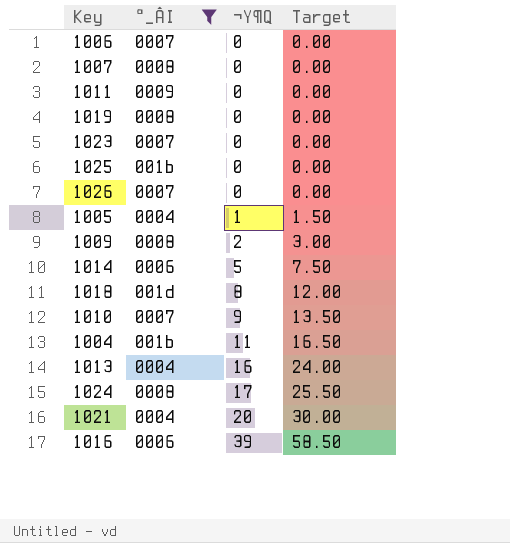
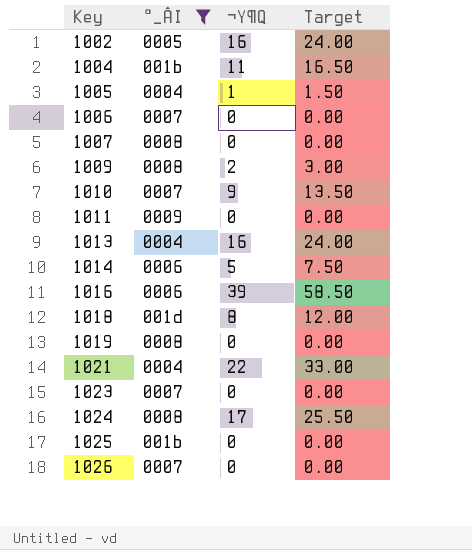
row order: ¬Y¶Q ascending -> Key ascending
row 1002: none -> 0005 | 16 | 24.00
1021 | ¬Y¶Q: 20 -> 22
1021 | Target: 30.00 -> 33.00

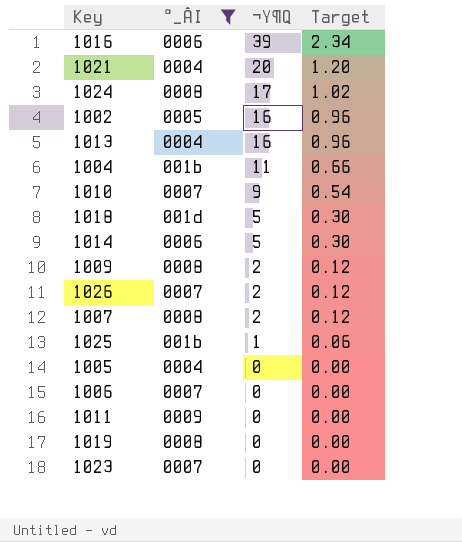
row order: Key ascending -> ¬Y¶Q descending
column Target | formula: [¬Y¶Q] * 1.5 -> [¬Y¶Q] * 0.06
1021 | ¬Y¶Q: 22 -> 20
1018 | ¬Y¶Q: 8 -> 5
1026 | ¬Y¶Q: 0 -> 2
1007 | ¬Y¶Q: 0 -> 2
1025 | ¬Y¶Q: 0 -> 1
1005 | ¬Y¶Q: 1 -> 0

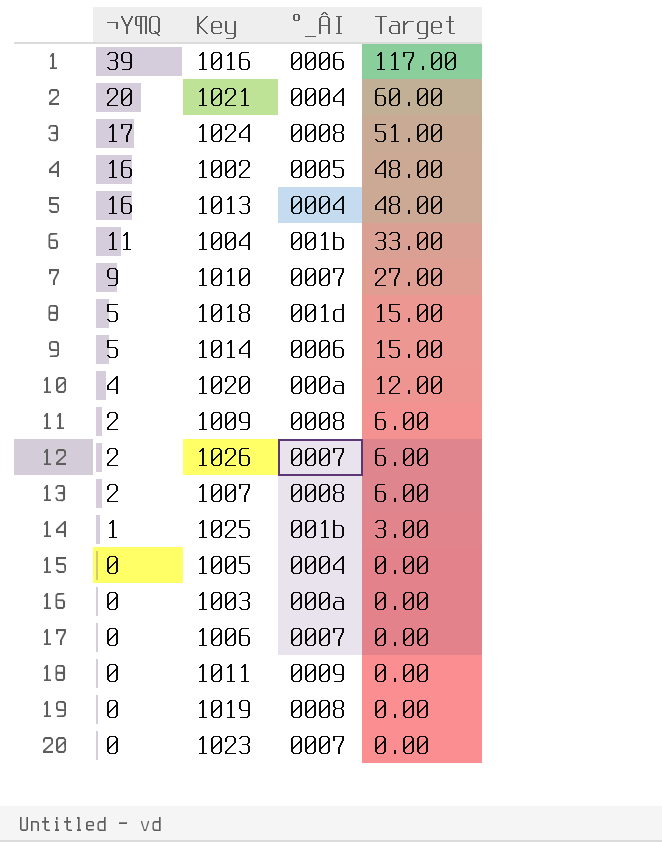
filter: °_ÂI != 000a -> none
column ¬Y¶Q | position: 3 -> 1
column Target | formula: [¬Y¶Q] * 0.06 -> [¬Y¶Q] * 3

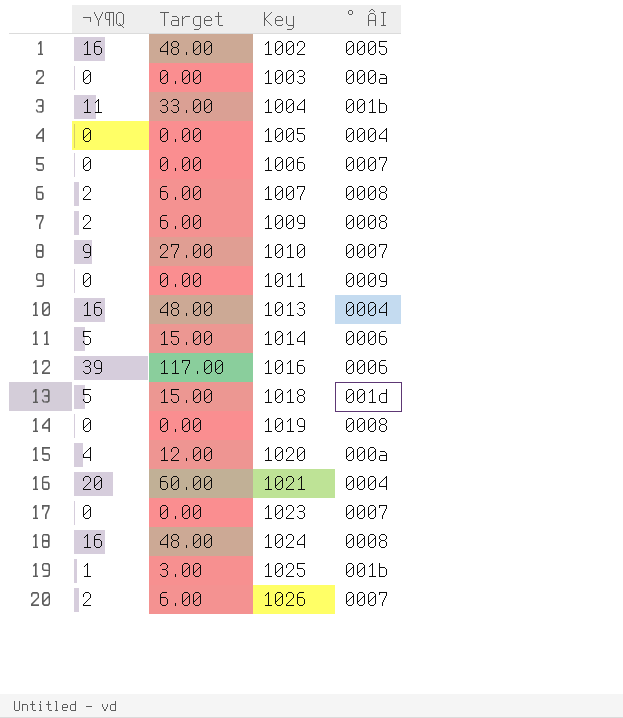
row order: ¬Y¶Q descending -> Key ascending
column Target | position: 4 -> 2
column name: °_ÂI -> ° ÂI
1024 | ¬Y¶Q: 17 -> 16
1024 | Target: 51.00 -> 48.00

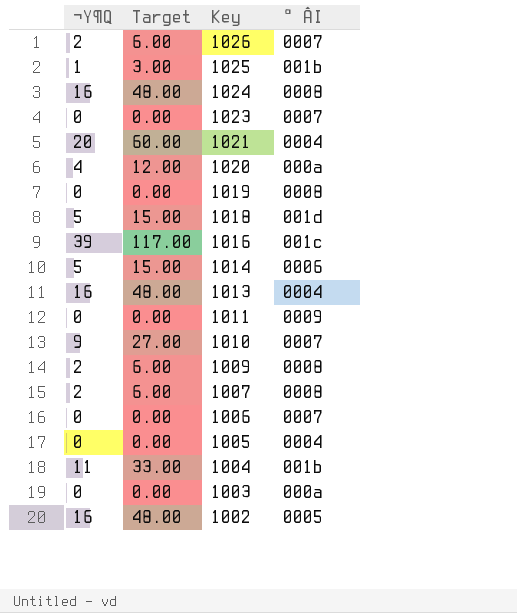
row order: Key ascending -> Key descending
1016 | ° ÂI: 0006 -> 001c

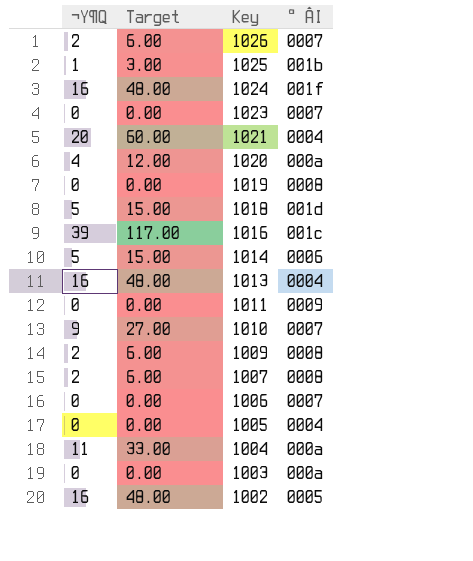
1024 | ° ÂI: 0008 -> 001f
1004 | ° ÂI: 001b -> 000a

